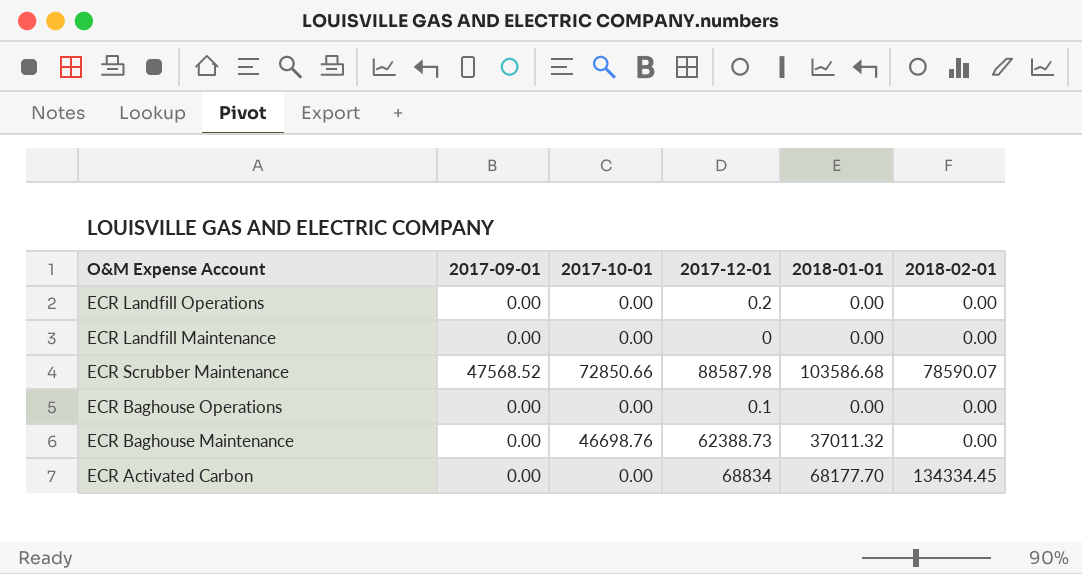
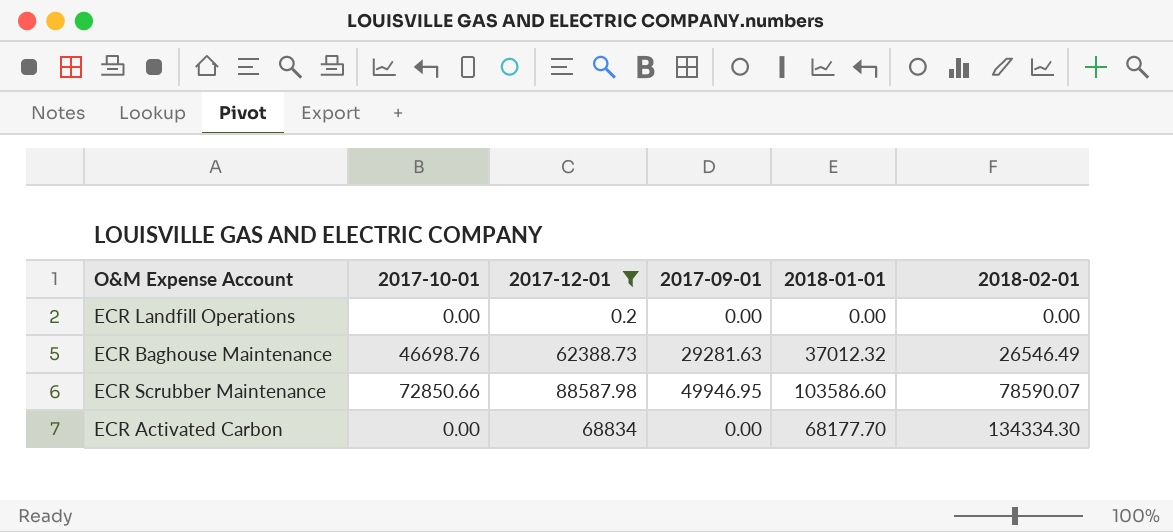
filter: none -> 2017-12-01 >= 0.2
row order: none -> 2018-02-01 ascending
column 2017-09-01 | position: 2 -> 4
ECR Baghouse Maintenance | 2017-09-01: 0.00 -> 29281.63
ECR Baghouse Maintenance | 2018-01-01: 37011.32 -> 37012.32
ECR Baghouse Maintenance | 2018-02-01: 0.00 -> 26546.49
ECR Scrubber Maintenance | 2017-09-01: 47568.52 -> 49946.95
ECR Scrubber Maintenance | 2018-01-01: 103586.68 -> 103586.60
ECR Activated Carbon | 2018-02-01: 134334.45 -> 134334.30

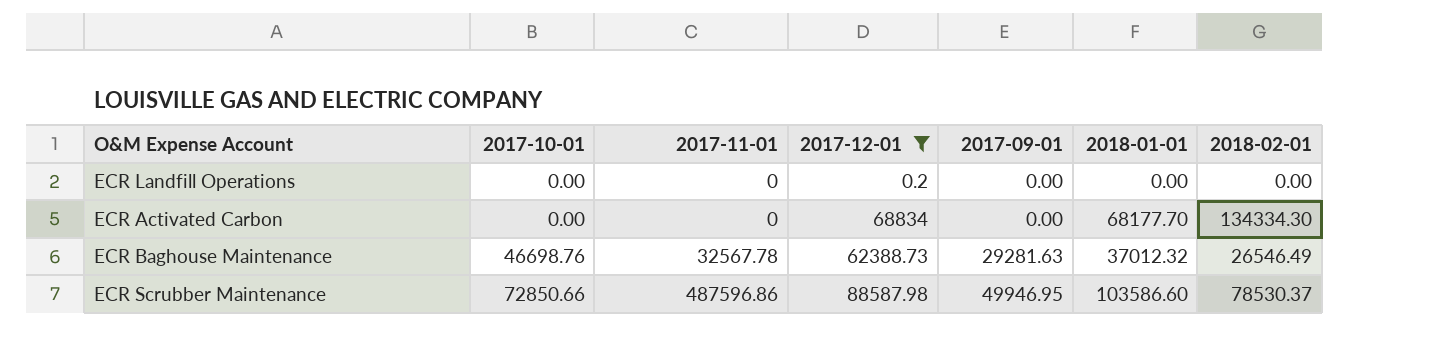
row order: 2018-02-01 ascending -> 2017-10-01 ascending
column 2017-11-01 | position: none -> 3
ECR Scrubber Maintenance | 2018-02-01: 78590.07 -> 78530.37

